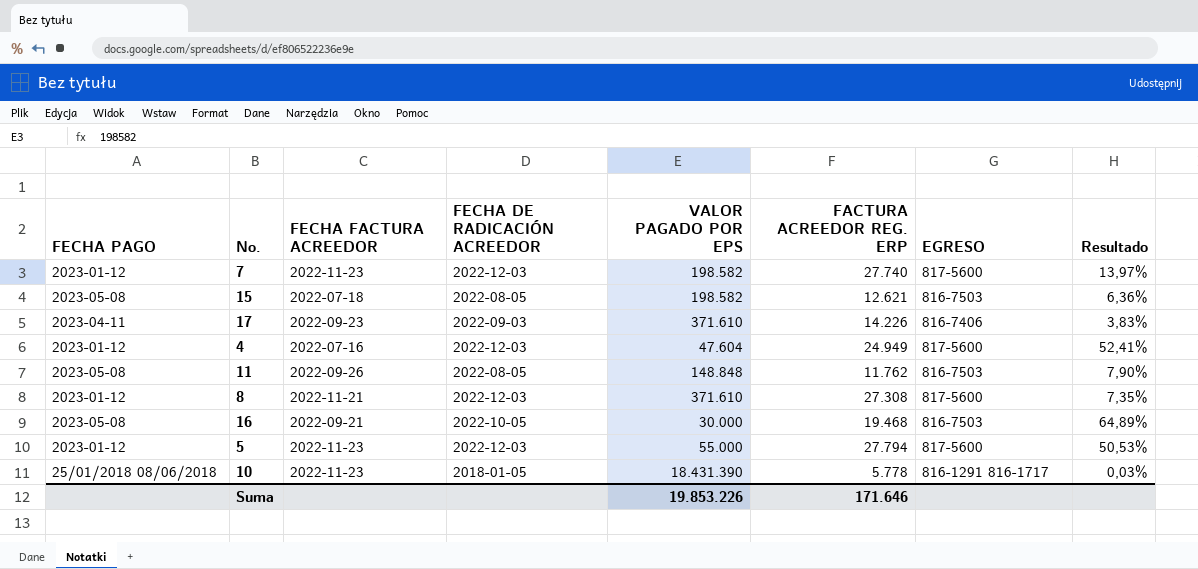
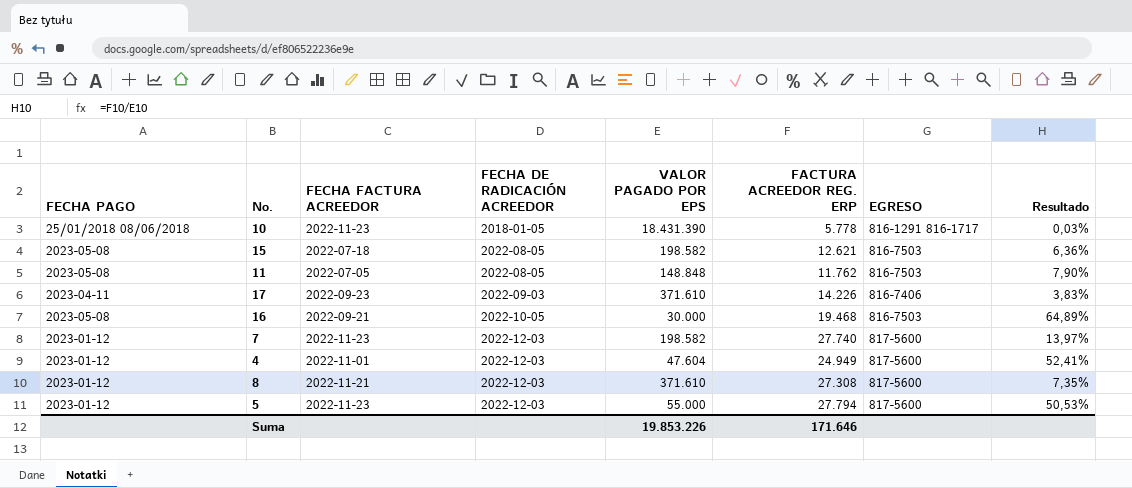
row order: none -> FECHA DE RADICACIÓN ACREEDOR ascending
11 | FECHA FACTURA ACREEDOR: 2022-09-26 -> 2022-07-05
4 | FECHA FACTURA ACREEDOR: 2022-07-16 -> 2022-11-01

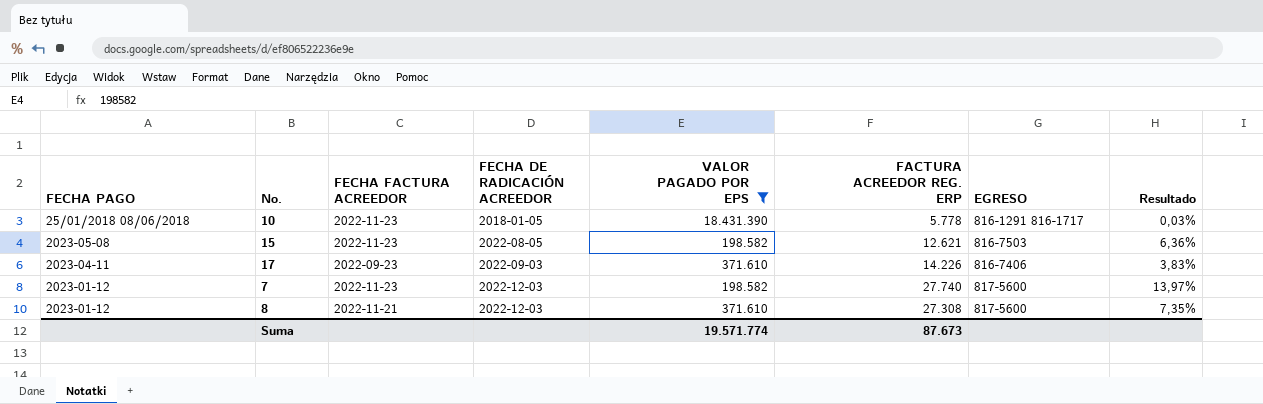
filter: none -> VALOR PAGADO POR EPS >= 198.582
15 | FECHA FACTURA ACREEDOR: 2022-07-18 -> 2022-11-23
Suma | VALOR PAGADO POR EPS: 19.853.226 -> 19.571.774
Suma | FACTURA ACREEDOR REG. ERP: 171.646 -> 87.673

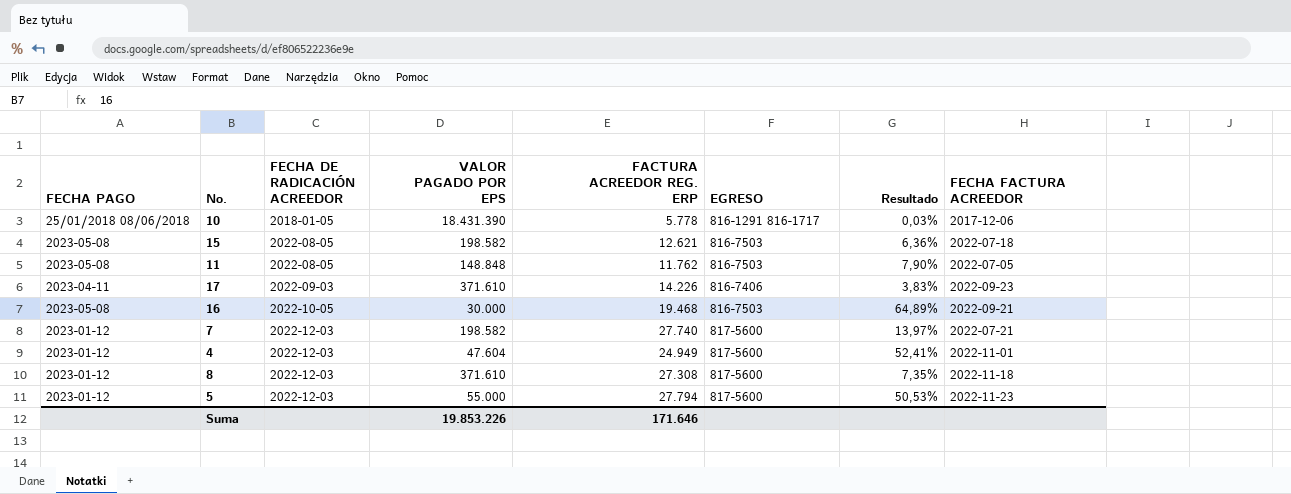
filter: VALOR PAGADO POR EPS >= 198.582 -> none
column FECHA FACTURA ACREEDOR | position: 3 -> 8
10 | FECHA FACTURA ACREEDOR: 2022-11-23 -> 2017-12-06
15 | FECHA FACTURA ACREEDOR: 2022-11-23 -> 2022-07-18
7 | FECHA FACTURA ACREEDOR: 2022-11-23 -> 2022-07-21
8 | FECHA FACTURA ACREEDOR: 2022-11-21 -> 2022-11-18
Suma | VALOR PAGADO POR EPS: 19.571.774 -> 19.853.226
Suma | FACTURA ACREEDOR REG. ERP: 87.673 -> 171.646

